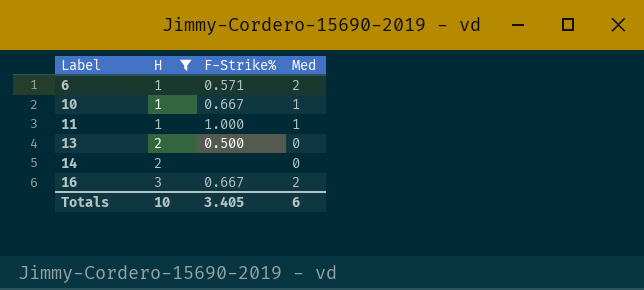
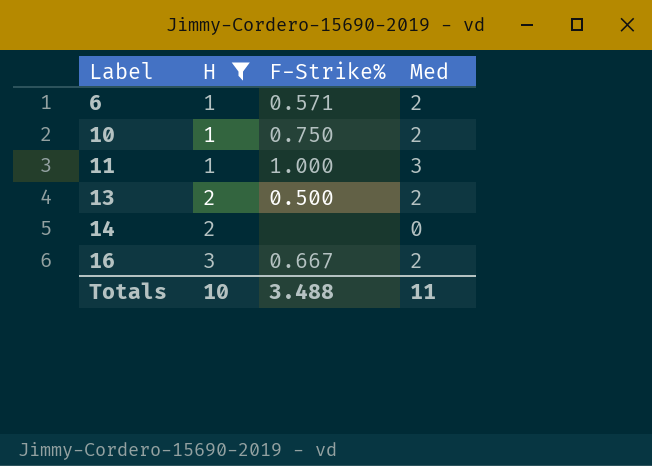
10 | F-Strike%: 0.667 -> 0.750
10 | Med: 1 -> 2
11 | Med: 1 -> 3
13 | Med: 0 -> 2
Totals | F-Strike%: 3.405 -> 3.488
Totals | Med: 6 -> 11

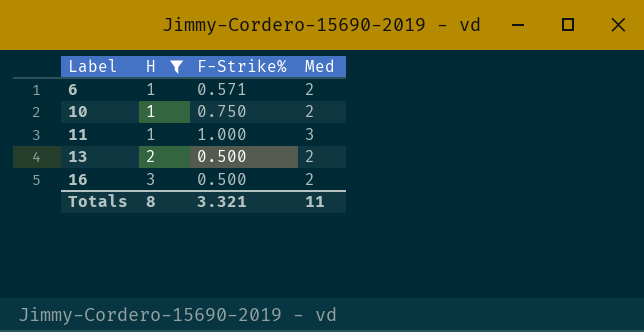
row 14: 2 | none | 0 -> none
16 | F-Strike%: 0.667 -> 0.500
Totals | H: 10 -> 8
Totals | F-Strike%: 3.488 -> 3.321

